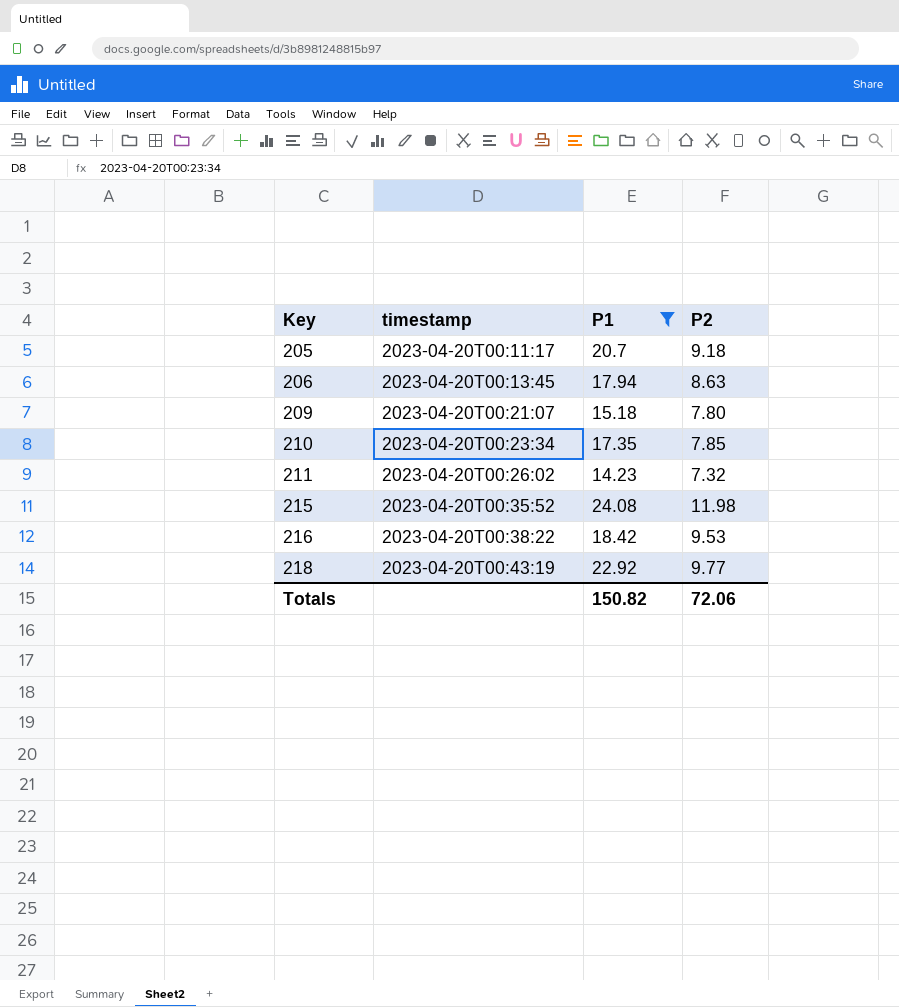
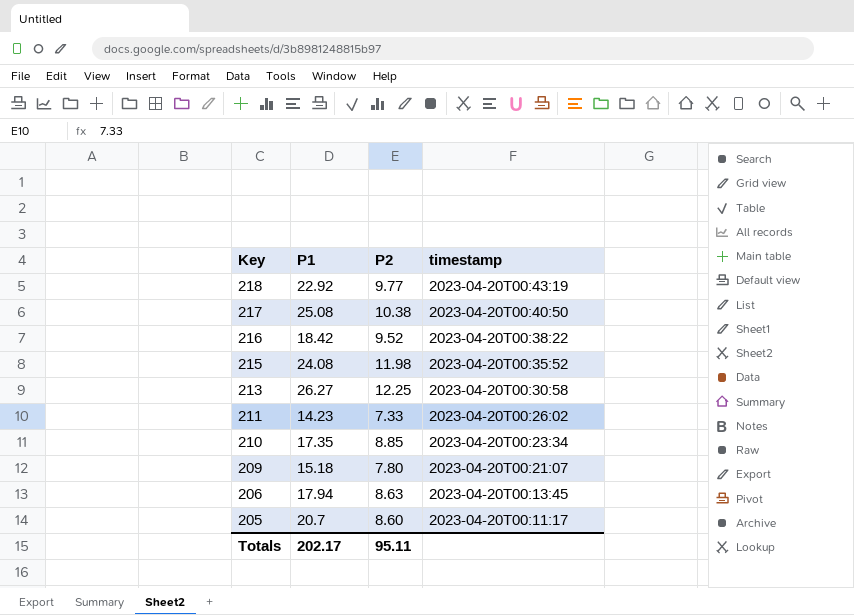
filter: P1 <= 24.08 -> none
row order: Key ascending -> Key descending
column timestamp | position: 2 -> 4
216 | P2: 9.53 -> 9.52
211 | P2: 7.32 -> 7.33
210 | P2: 7.85 -> 8.85
205 | P2: 9.18 -> 8.60
Totals | P1: 150.82 -> 202.17
Totals | P2: 72.06 -> 95.11

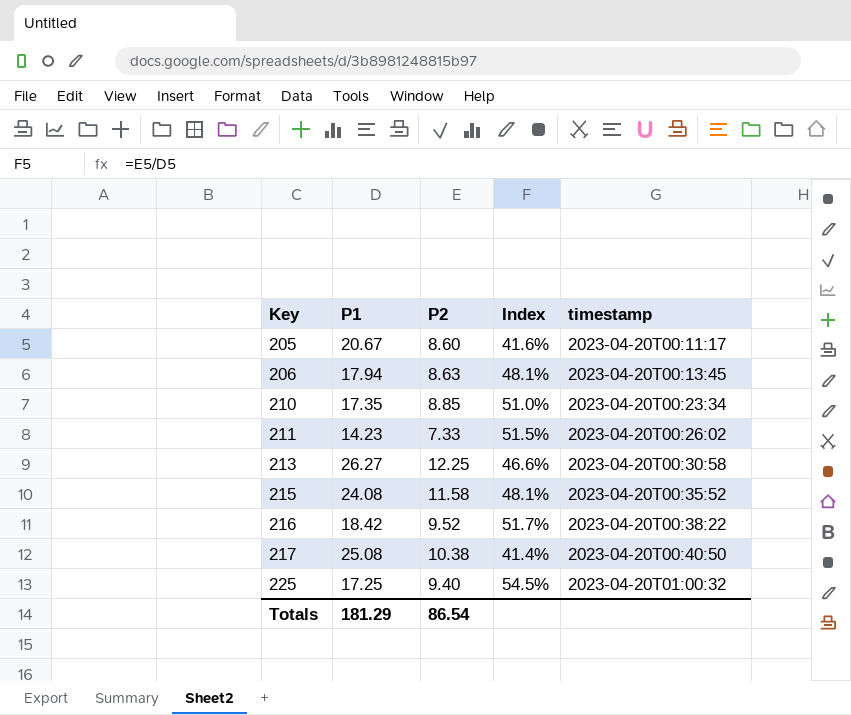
row order: Key descending -> Key ascending
column Index | formula: none -> [P2] / [P1]
row 218: 22.92 | 9.77 | 2023-04-20T00:43:19 -> none
row 209: 15.18 | 7.80 | 2023-04-20T00:21:07 -> none
205 | P1: 20.7 -> 20.67
215 | P2: 11.98 -> 11.58
row 225: none -> 17.25 | 9.40 | 54.5% | 2023-04-20T01:00:32
Totals | P1: 202.17 -> 181.29
Totals | P2: 95.11 -> 86.54

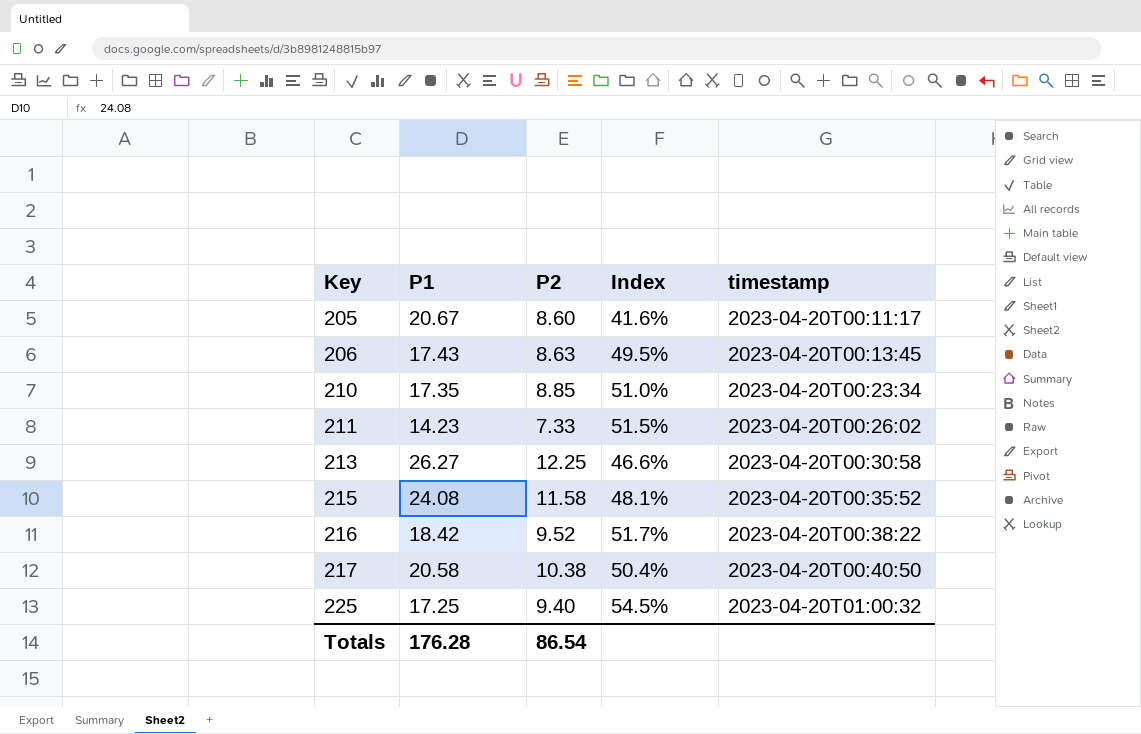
206 | P1: 17.94 -> 17.43
206 | Index: 48.1% -> 49.5%
217 | P1: 25.08 -> 20.58
217 | Index: 41.4% -> 50.4%
Totals | P1: 181.29 -> 176.28

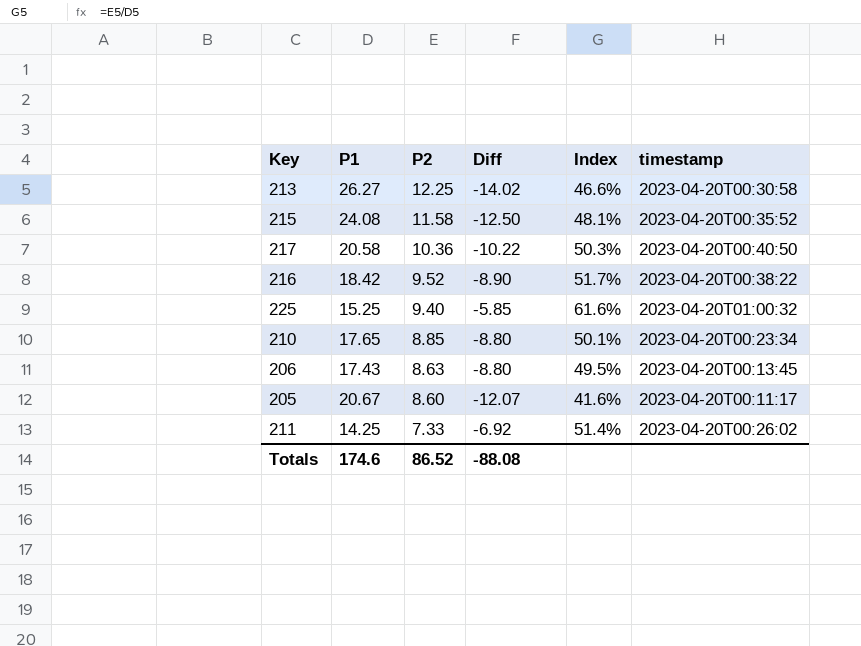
row order: Key ascending -> P2 descending
column Diff | formula: none -> [P2] - [P1]
217 | P2: 10.38 -> 10.36
217 | Index: 50.4% -> 50.3%
225 | P1: 17.25 -> 15.25
225 | Index: 54.5% -> 61.6%
210 | P1: 17.35 -> 17.65
210 | Index: 51.0% -> 50.1%
211 | P1: 14.23 -> 14.25
211 | Index: 51.5% -> 51.4%
Totals | P1: 176.28 -> 174.6
Totals | P2: 86.54 -> 86.52

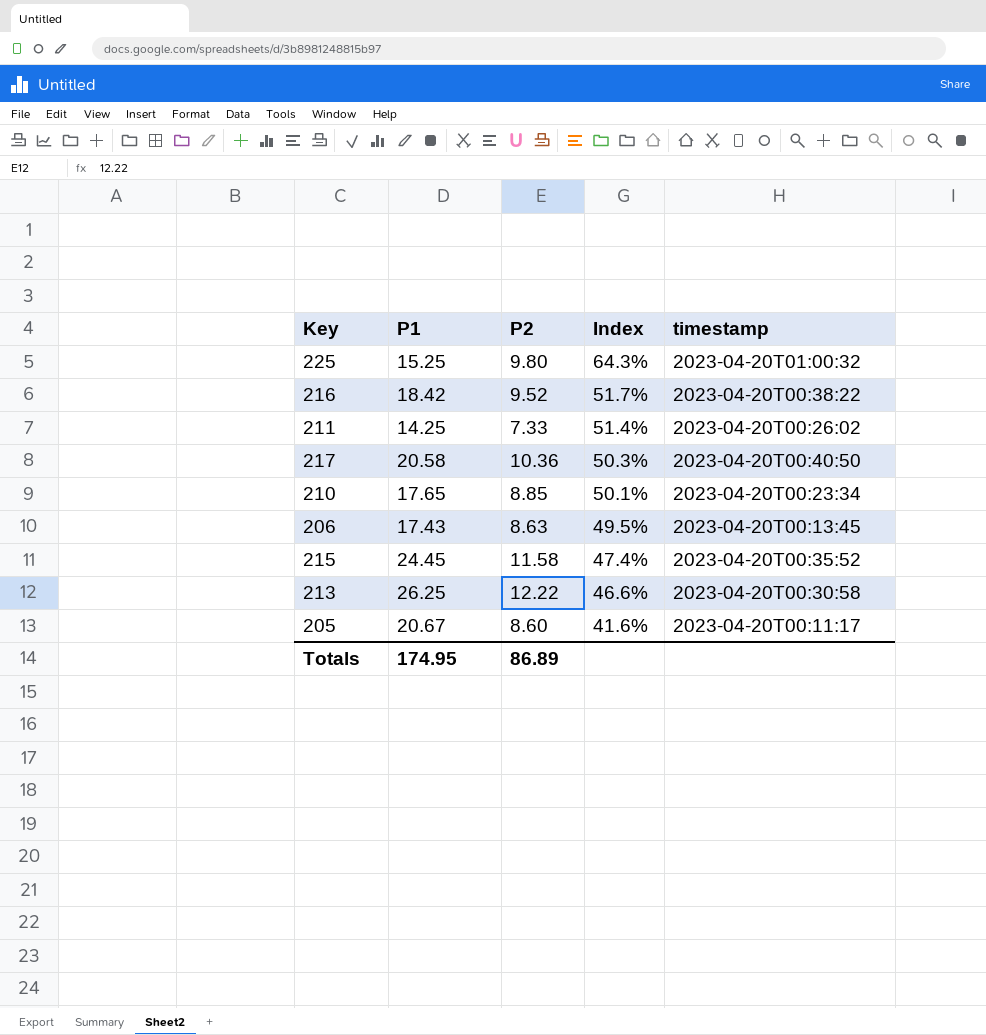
row order: P2 descending -> Index descending
column Diff | formula: [P2] - [P1] -> none
225 | P2: 9.40 -> 9.80
225 | Index: 61.6% -> 64.3%
215 | P1: 24.08 -> 24.45
215 | Index: 48.1% -> 47.4%
213 | P1: 26.27 -> 26.25
213 | P2: 12.25 -> 12.22
Totals | P1: 174.6 -> 174.95
Totals | P2: 86.52 -> 86.89

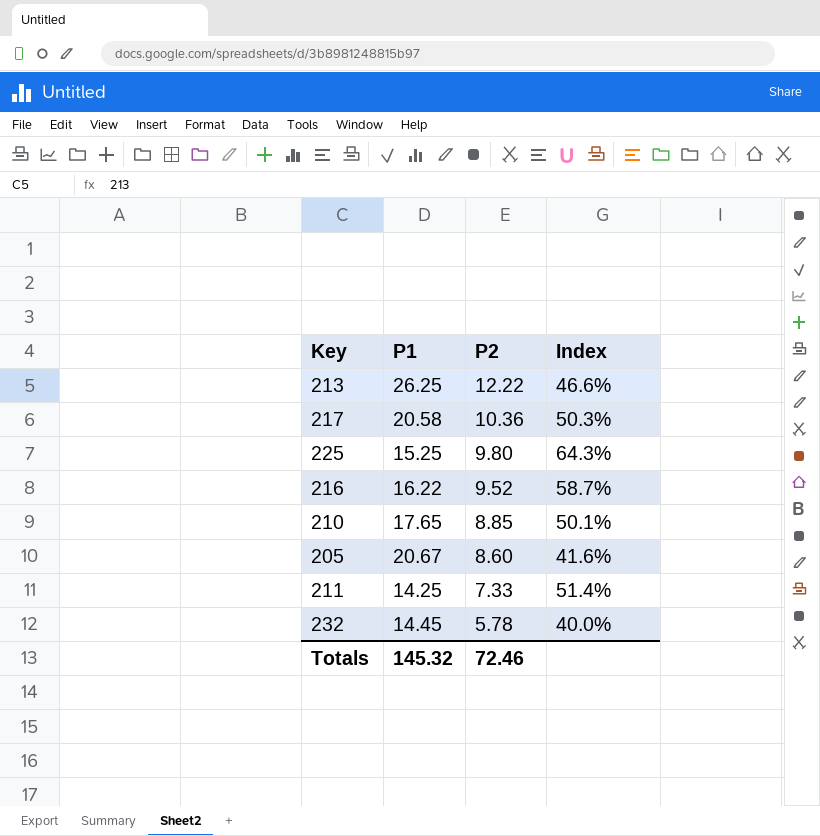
row order: Index descending -> P2 descending
column timestamp | position: 5 -> none
row 206: 17.43 | 8.63 | 49.5% | 2023-04-20T00:13:45 -> none
row 215: 24.45 | 11.58 | 47.4% | 2023-04-20T00:35:52 -> none
216 | P1: 18.42 -> 16.22
216 | Index: 51.7% -> 58.7%
row 232: none -> 14.45 | 5.78 | 40.0%
Totals | P1: 174.95 -> 145.32
Totals | P2: 86.89 -> 72.46

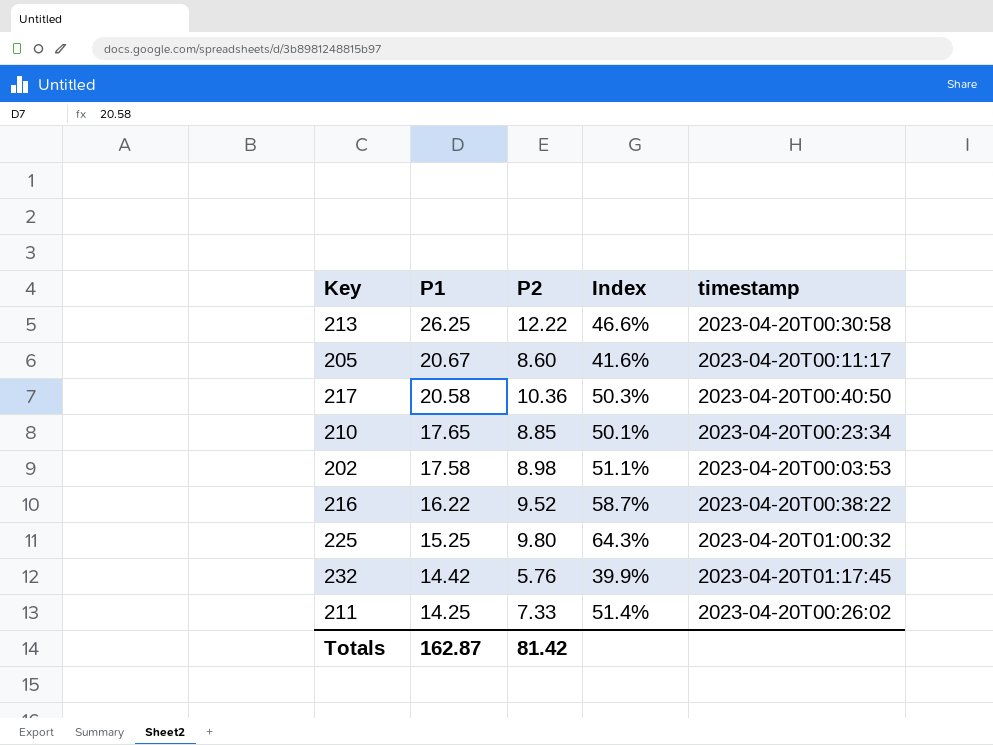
row order: P2 descending -> P1 descending
column timestamp | position: none -> 5
row 202: none -> 17.58 | 8.98 | 51.1% | 2023-04-20T00:03:53
232 | P1: 14.45 -> 14.42
232 | P2: 5.78 -> 5.76
232 | Index: 40.0% -> 39.9%
Totals | P1: 145.32 -> 162.87
Totals | P2: 72.46 -> 81.42

